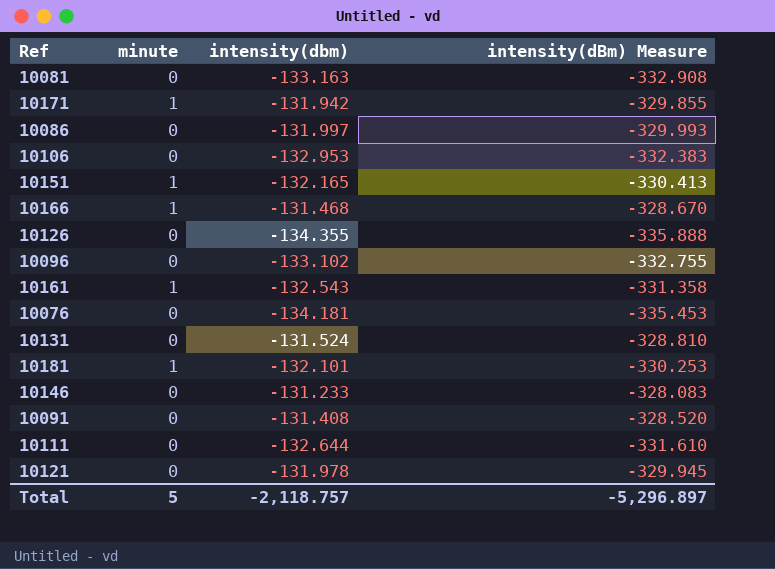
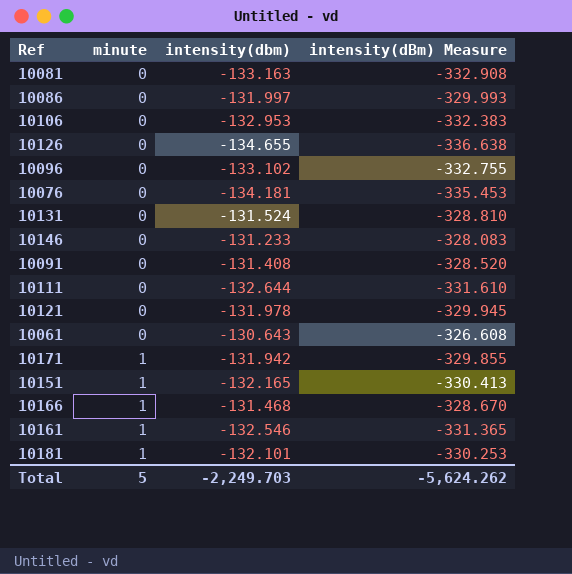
row order: none -> minute ascending
10126 | intensity(dbm): -134.355 -> -134.655
10126 | intensity(dBm) Measure: -335.888 -> -336.638
row 10061: none -> 0 | -130.643 | -326.608
10161 | intensity(dbm): -132.543 -> -132.546
10161 | intensity(dBm) Measure: -331.358 -> -331.365
Total | intensity(dbm): -2,118.757 -> -2,249.703
Total | intensity(dBm) Measure: -5,296.897 -> -5,624.262

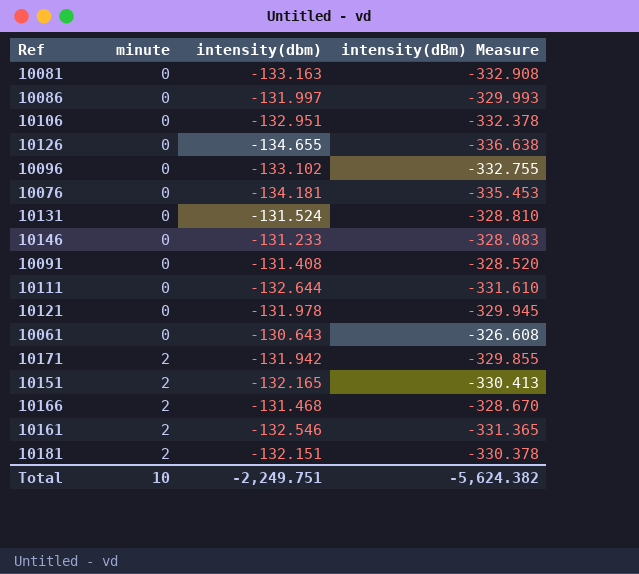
10106 | intensity(dbm): -132.953 -> -132.951
10106 | intensity(dBm) Measure: -332.383 -> -332.378
10171 | minute: 1 -> 2
10151 | minute: 1 -> 2
10166 | minute: 1 -> 2
10161 | minute: 1 -> 2
10181 | minute: 1 -> 2
10181 | intensity(dbm): -132.101 -> -132.151
10181 | intensity(dBm) Measure: -330.253 -> -330.378
Total | minute: 5 -> 10
Total | intensity(dbm): -2,249.703 -> -2,249.751
Total | intensity(dBm) Measure: -5,624.262 -> -5,624.382

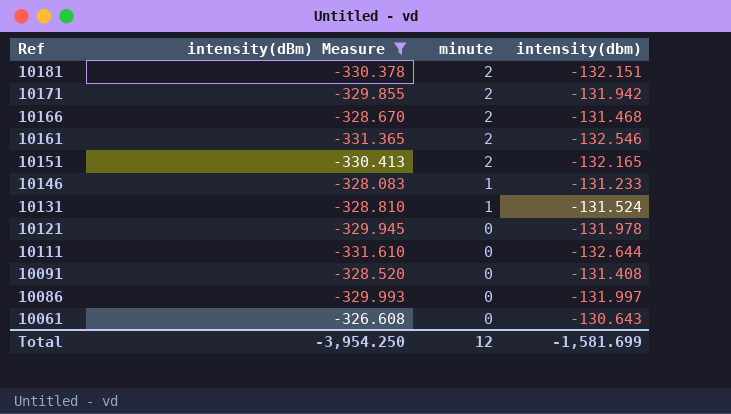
filter: none -> intensity(dBm) Measure >= -331.610
row order: minute ascending -> Ref descending
column intensity(dBm) Measure | position: 4 -> 2
10146 | minute: 0 -> 1
10131 | minute: 0 -> 1
Total | intensity(dBm) Measure: -5,624.382 -> -3,954.250
Total | minute: 10 -> 12
Total | intensity(dbm): -2,249.751 -> -1,581.699

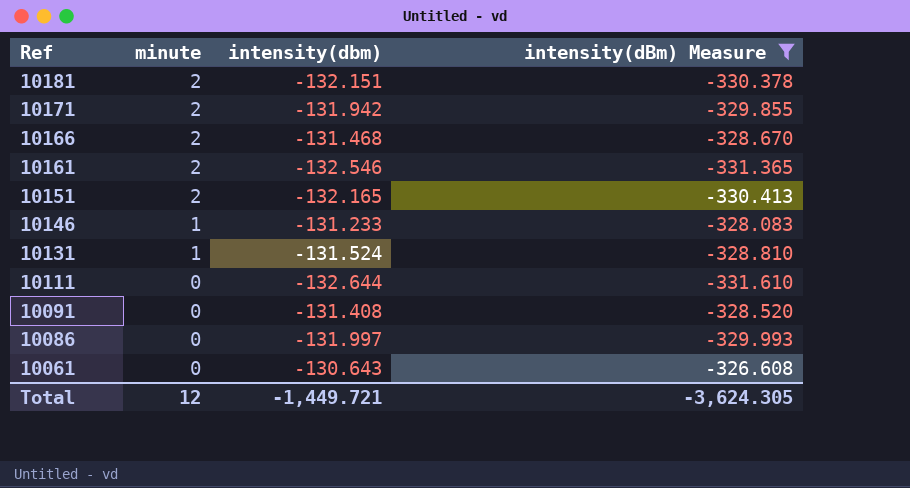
column intensity(dBm) Measure | position: 2 -> 4
row 10121: -329.945 | 0 | -131.978 -> none
Total | intensity(dbm): -1,581.699 -> -1,449.721
Total | intensity(dBm) Measure: -3,954.250 -> -3,624.305

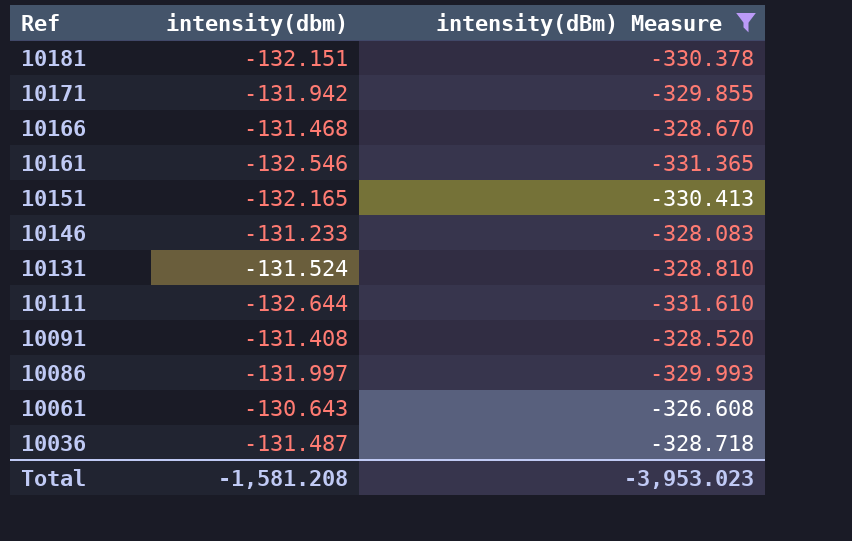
column minute | position: 2 -> none
row 10036: none -> -131.487 | -328.718
Total | intensity(dbm): -1,449.721 -> -1,581.208
Total | intensity(dBm) Measure: -3,624.305 -> -3,953.023

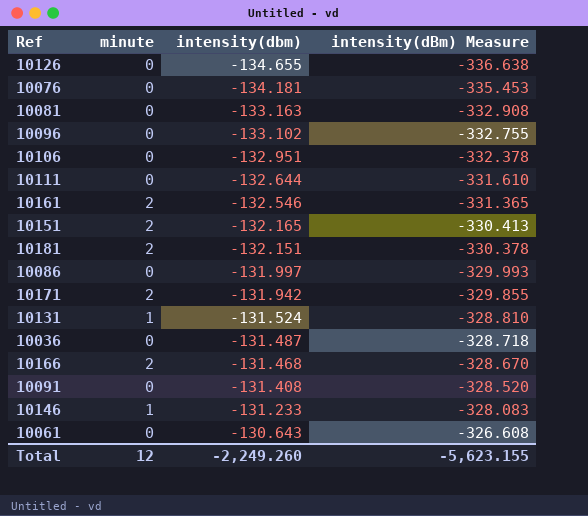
filter: intensity(dBm) Measure >= -331.610 -> none
row order: Ref descending -> intensity(dbm) ascending
column minute | position: none -> 2
Total | intensity(dbm): -1,581.208 -> -2,249.260
Total | intensity(dBm) Measure: -3,953.023 -> -5,623.155

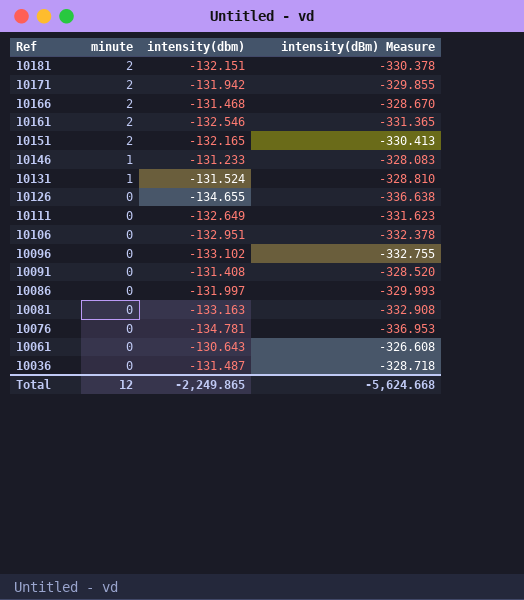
row order: intensity(dbm) ascending -> Ref descending
10111 | intensity(dbm): -132.644 -> -132.649
10111 | intensity(dBm) Measure: -331.610 -> -331.623
10076 | intensity(dbm): -134.181 -> -134.781
10076 | intensity(dBm) Measure: -335.453 -> -336.953
Total | intensity(dbm): -2,249.260 -> -2,249.865
Total | intensity(dBm) Measure: -5,623.155 -> -5,624.668

